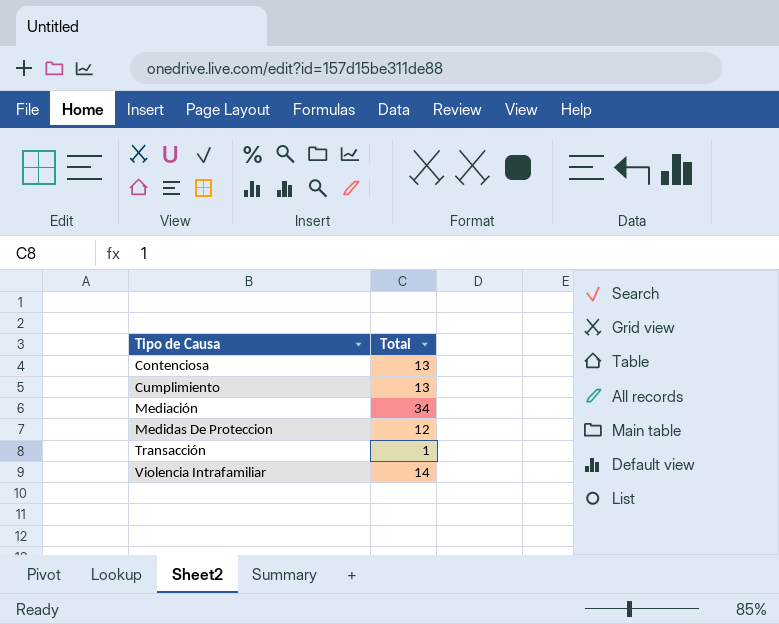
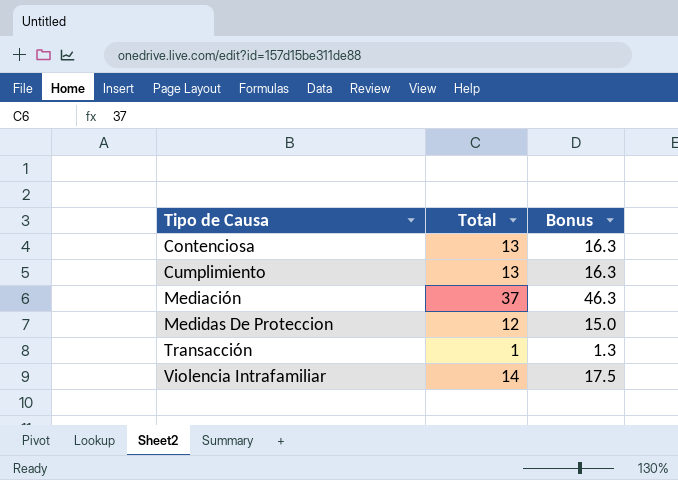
column Bonus | formula: none -> [Total] * 1.25
Mediación | Total: 34 -> 37

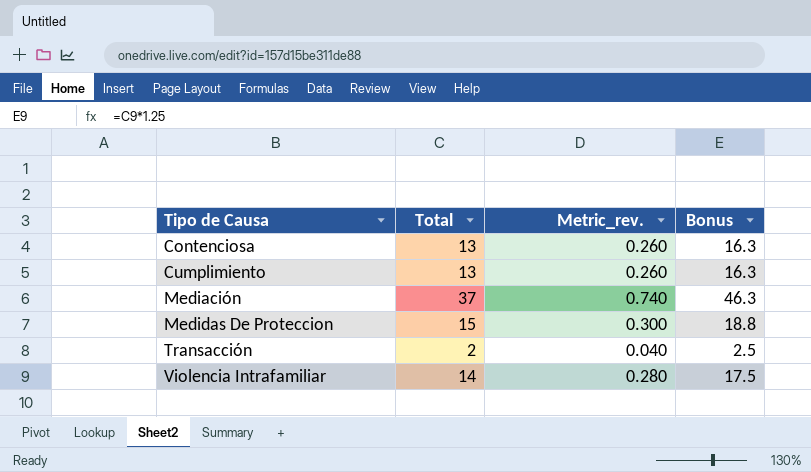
column Metric_rev. | formula: none -> [Total] * 0.02
Medidas De Proteccion | Total: 12 -> 15
Medidas De Proteccion | Bonus: 15.0 -> 18.8
Transacción | Total: 1 -> 2
Transacción | Bonus: 1.3 -> 2.5

